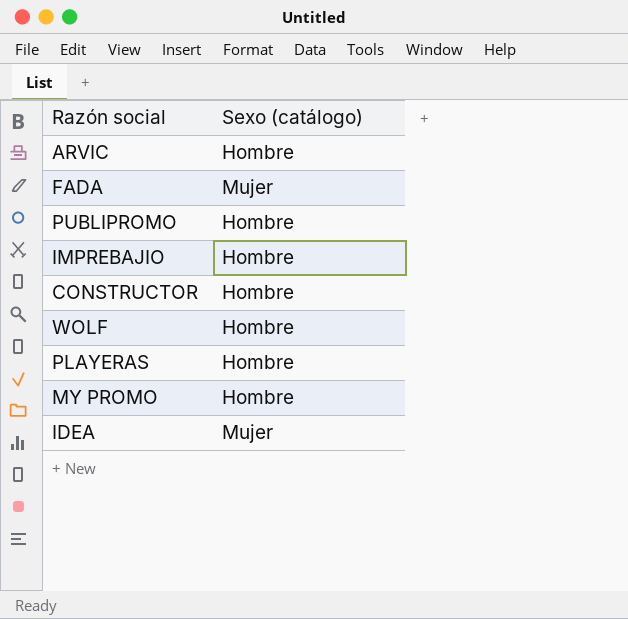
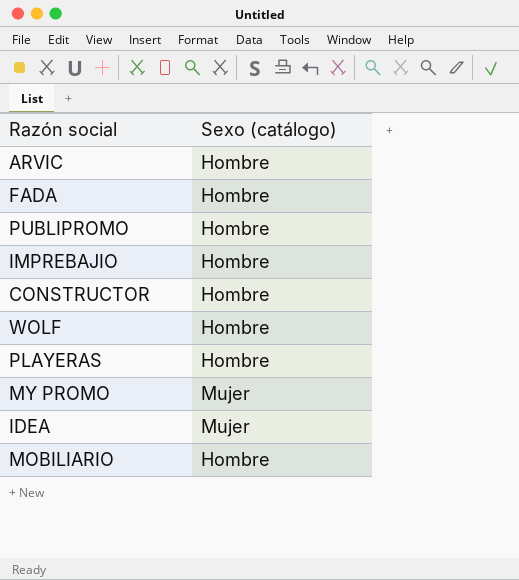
FADA | Sexo (catálogo): Mujer -> Hombre
MY PROMO | Sexo (catálogo): Hombre -> Mujer
row MOBILIARIO: none -> Hombre

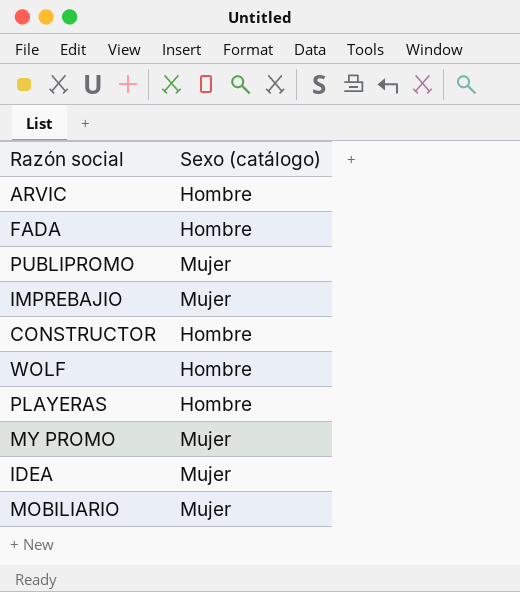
PUBLIPROMO | Sexo (catálogo): Hombre -> Mujer
IMPREBAJIO | Sexo (catálogo): Hombre -> Mujer
MOBILIARIO | Sexo (catálogo): Hombre -> Mujer

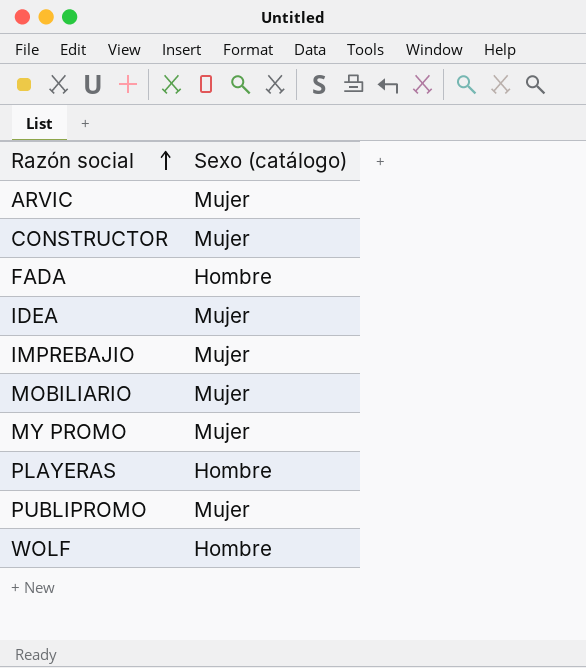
row order: none -> Razón social ascending
ARVIC | Sexo (catálogo): Hombre -> Mujer
CONSTRUCTOR | Sexo (catálogo): Hombre -> Mujer

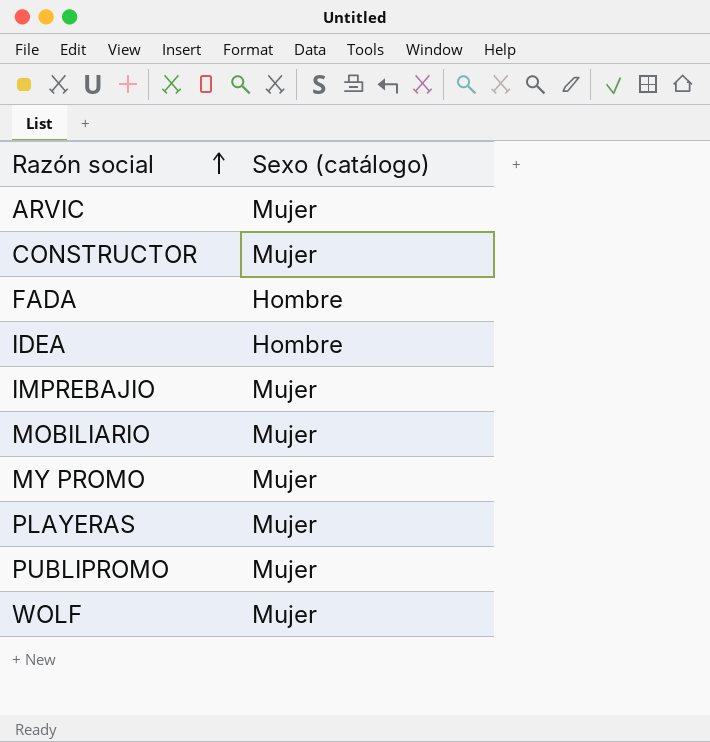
IDEA | Sexo (catálogo): Mujer -> Hombre
PLAYERAS | Sexo (catálogo): Hombre -> Mujer
WOLF | Sexo (catálogo): Hombre -> Mujer

